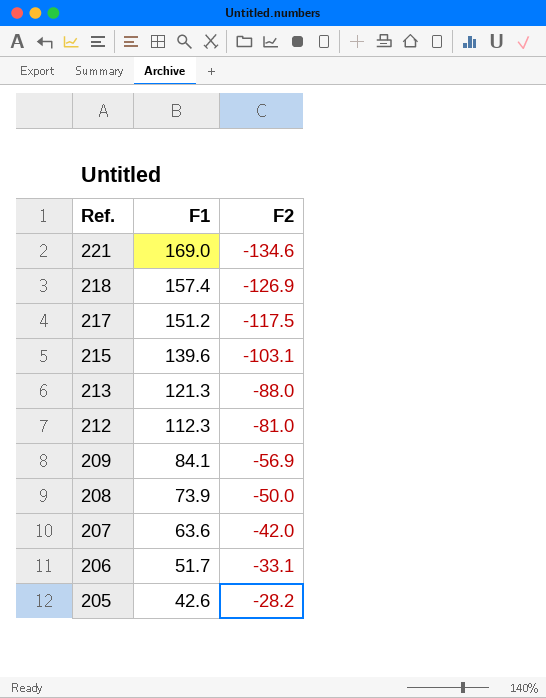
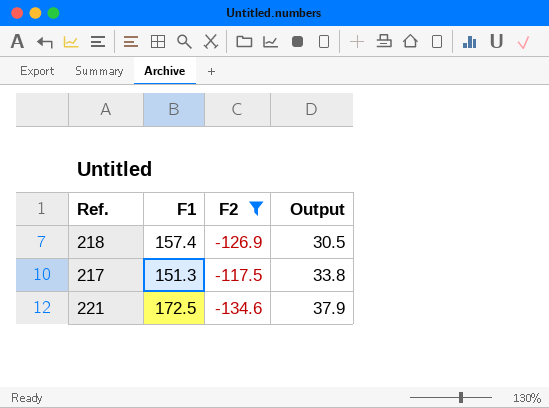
filter: none -> F2 <= -117.5
row order: Ref. descending -> Output ascending
column Output | formula: none -> [F1] + [F2]
217 | F1: 151.2 -> 151.3
221 | F1: 169.0 -> 172.5

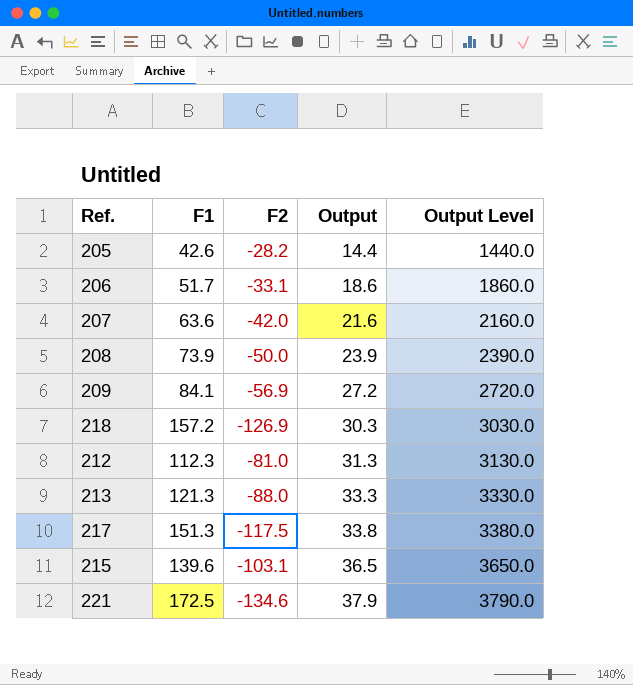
filter: F2 <= -117.5 -> none
column Output Level | formula: none -> [Output] * 100
218 | F1: 157.4 -> 157.2
218 | Output: 30.5 -> 30.3

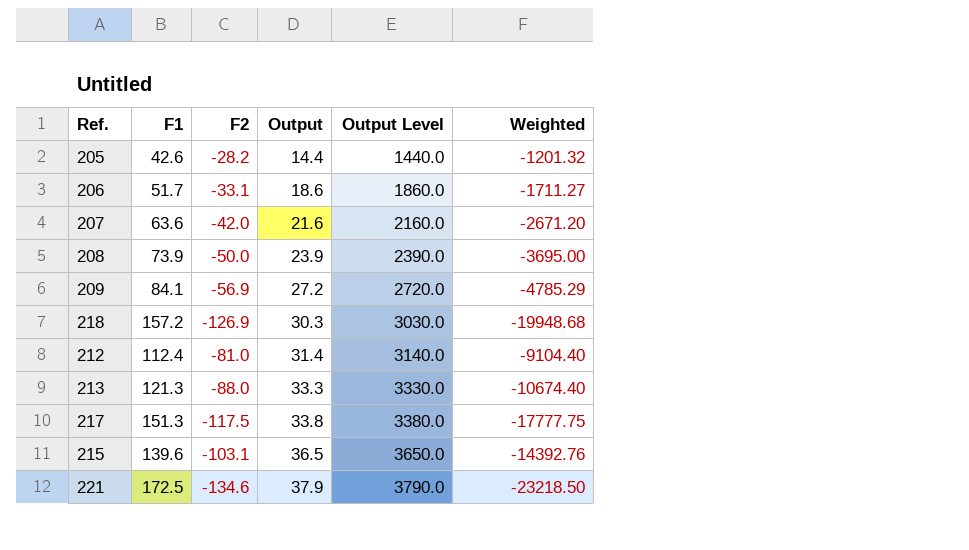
column Weighted | formula: none -> [F1] * [F2]
212 | F1: 112.3 -> 112.4
212 | Output: 31.3 -> 31.4
212 | Output Level: 3130.0 -> 3140.0

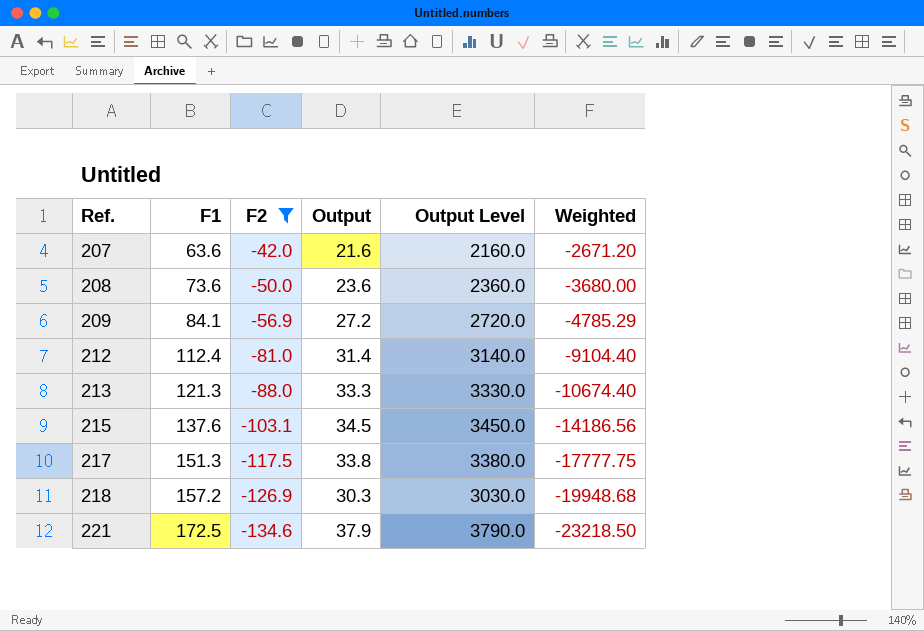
filter: none -> F2 <= -42.0
row order: Output ascending -> Ref. ascending
208 | F1: 73.9 -> 73.6
208 | Output: 23.9 -> 23.6
208 | Output Level: 2390.0 -> 2360.0
208 | Weighted: -3695.00 -> -3680.00
215 | F1: 139.6 -> 137.6
215 | Output: 36.5 -> 34.5
215 | Output Level: 3650.0 -> 3450.0
215 | Weighted: -14392.76 -> -14186.56

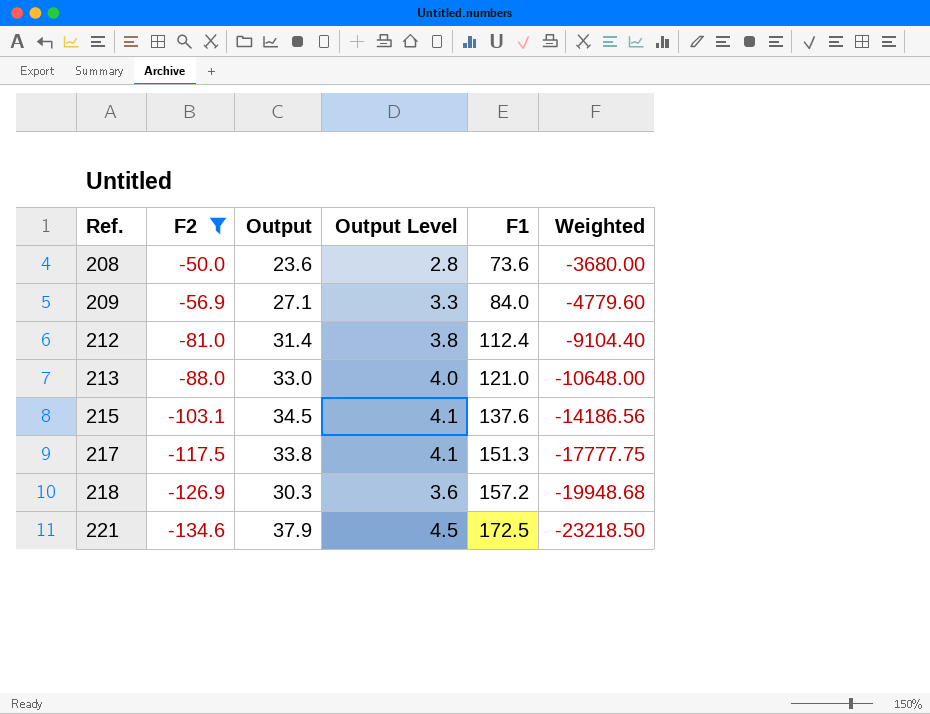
column Output Level | formula: [Output] * 100 -> [Output] * 0.12
column F1 | position: 2 -> 5
row 207: 63.6 | -42.0 | 21.6 | 2160.0 | -2671.20 -> none
209 | Output: 27.2 -> 27.1
209 | F1: 84.1 -> 84.0
209 | Weighted: -4785.29 -> -4779.60
213 | Output: 33.3 -> 33.0
213 | F1: 121.3 -> 121.0
213 | Weighted: -10674.40 -> -10648.00

